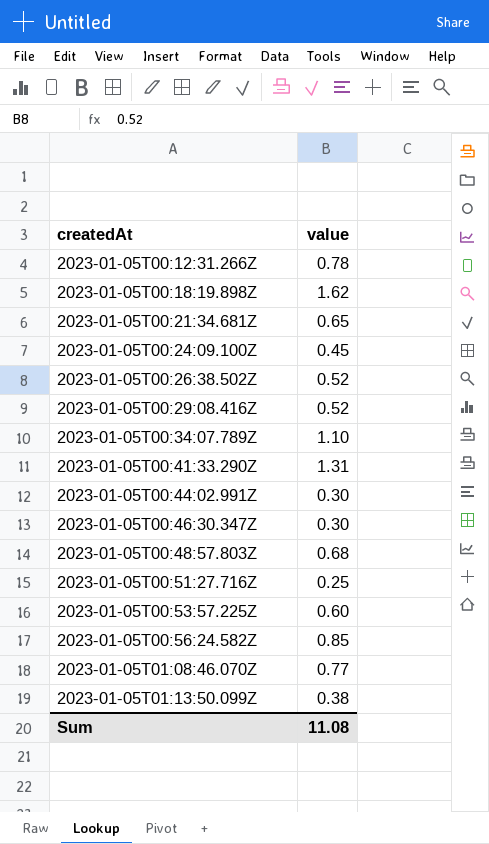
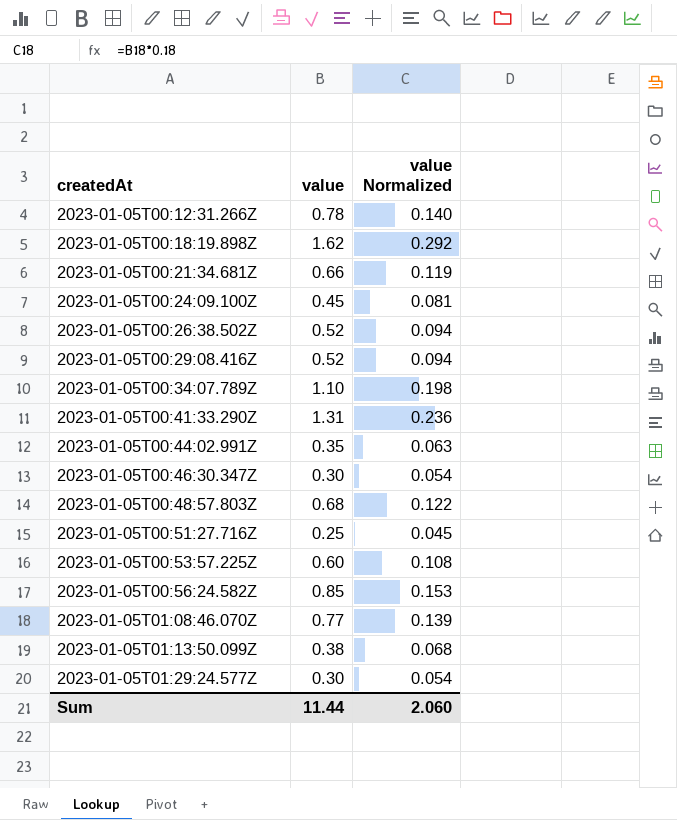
column value Normalized | formula: none -> [value] * 0.18
2023-01-05T00:21:34.681Z | value: 0.65 -> 0.66
2023-01-05T00:44:02.991Z | value: 0.30 -> 0.35
row 2023-01-05T01:29:24.577Z: none -> 0.30 | 0.054
Sum | value: 11.08 -> 11.44

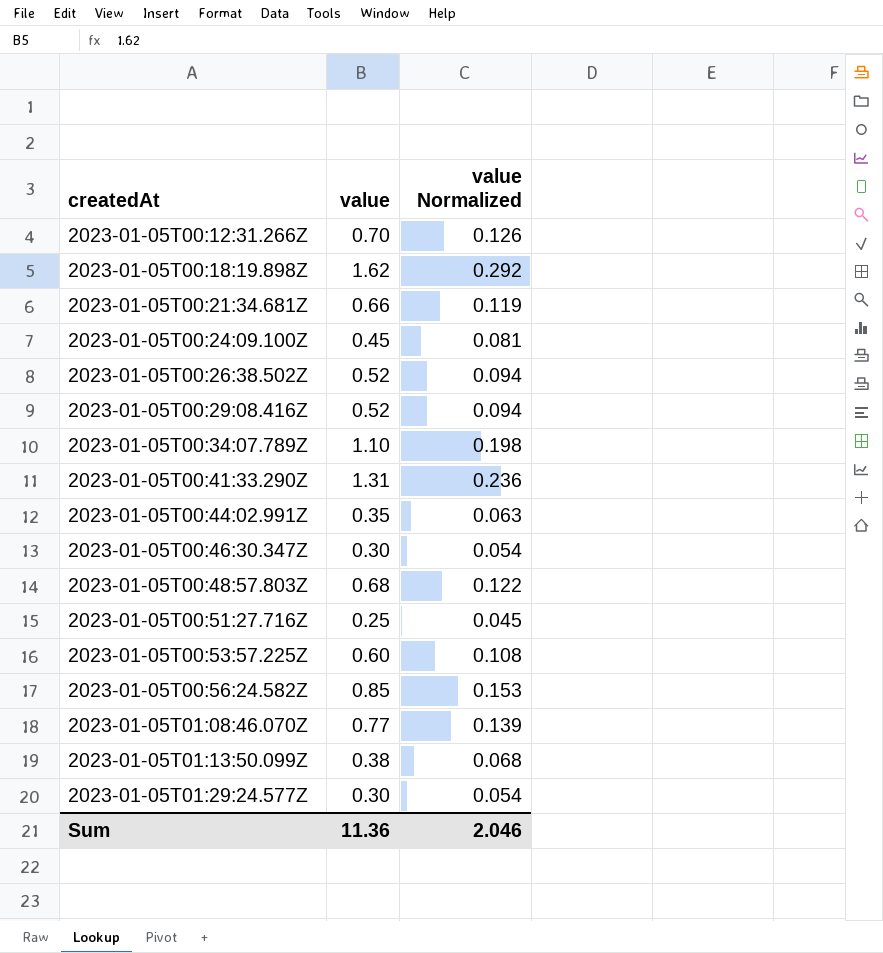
2023-01-05T00:12:31.266Z | value: 0.78 -> 0.70
2023-01-05T00:12:31.266Z | value Normalized: 0.140 -> 0.126
Sum | value: 11.44 -> 11.36
Sum | value Normalized: 2.060 -> 2.046

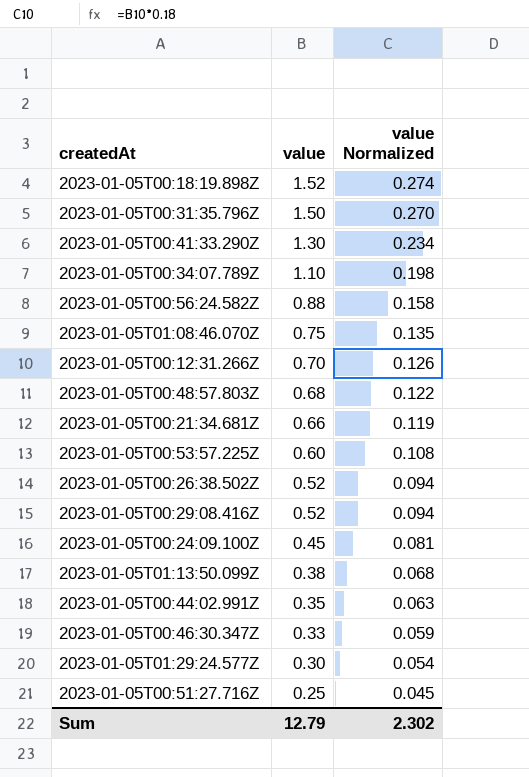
row order: createdAt ascending -> value descending
2023-01-05T00:18:19.898Z | value: 1.62 -> 1.52
2023-01-05T00:18:19.898Z | value Normalized: 0.292 -> 0.274
row 2023-01-05T00:31:35.796Z: none -> 1.50 | 0.270
2023-01-05T00:41:33.290Z | value: 1.31 -> 1.30
2023-01-05T00:41:33.290Z | value Normalized: 0.236 -> 0.234
2023-01-05T00:56:24.582Z | value: 0.85 -> 0.88
2023-01-05T00:56:24.582Z | value Normalized: 0.153 -> 0.158
2023-01-05T01:08:46.070Z | value: 0.77 -> 0.75
2023-01-05T01:08:46.070Z | value Normalized: 0.139 -> 0.135
2023-01-05T00:46:30.347Z | value: 0.30 -> 0.33
2023-01-05T00:46:30.347Z | value Normalized: 0.054 -> 0.059
Sum | value: 11.36 -> 12.79
Sum | value Normalized: 2.046 -> 2.302

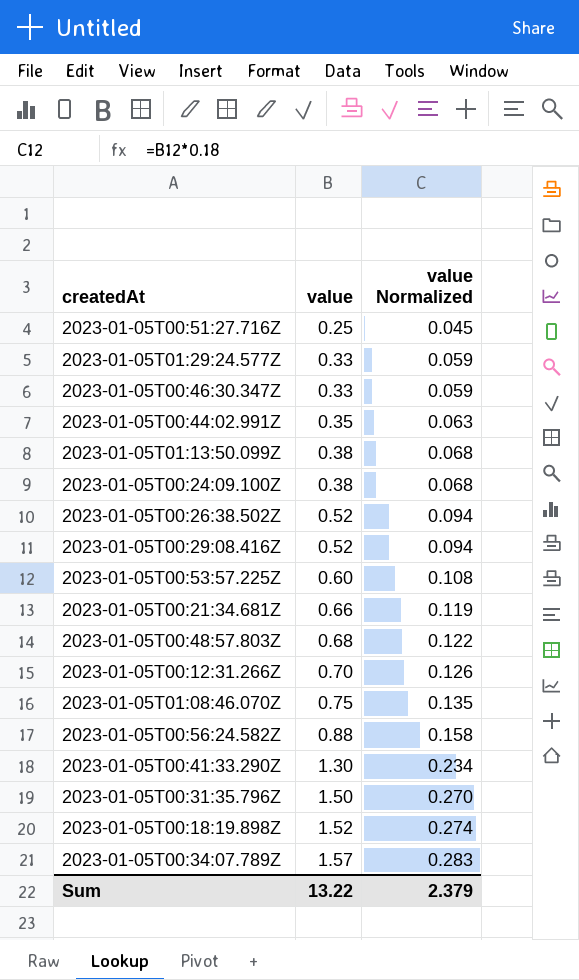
row order: value descending -> value ascending
2023-01-05T01:29:24.577Z | value: 0.30 -> 0.33
2023-01-05T01:29:24.577Z | value Normalized: 0.054 -> 0.059
2023-01-05T00:24:09.100Z | value: 0.45 -> 0.38
2023-01-05T00:24:09.100Z | value Normalized: 0.081 -> 0.068
2023-01-05T00:34:07.789Z | value: 1.10 -> 1.57
2023-01-05T00:34:07.789Z | value Normalized: 0.198 -> 0.283
Sum | value: 12.79 -> 13.22
Sum | value Normalized: 2.302 -> 2.379

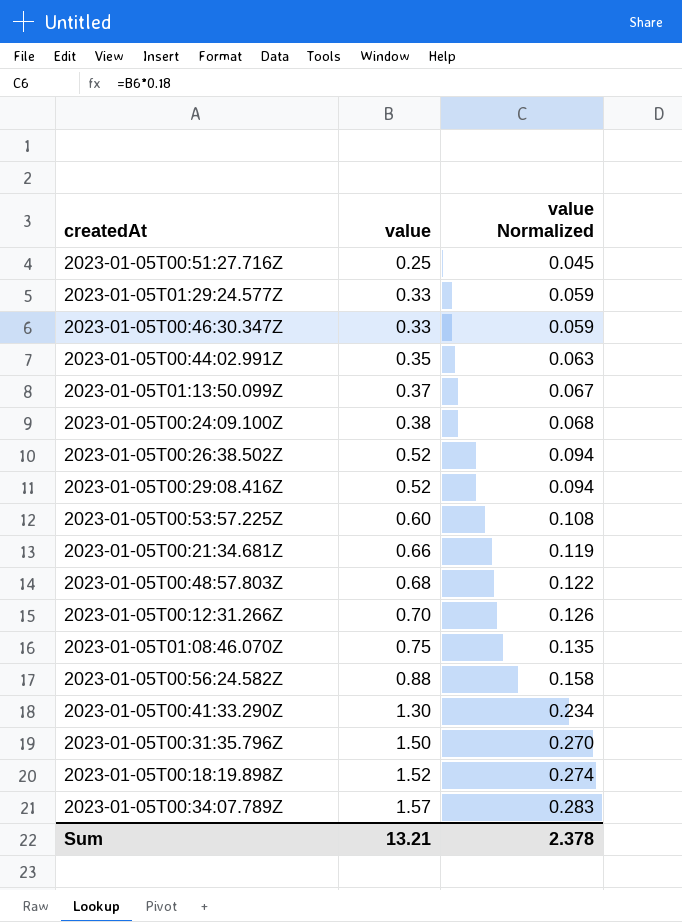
2023-01-05T01:13:50.099Z | value: 0.38 -> 0.37
2023-01-05T01:13:50.099Z | value Normalized: 0.068 -> 0.067
Sum | value: 13.22 -> 13.21
Sum | value Normalized: 2.379 -> 2.378

